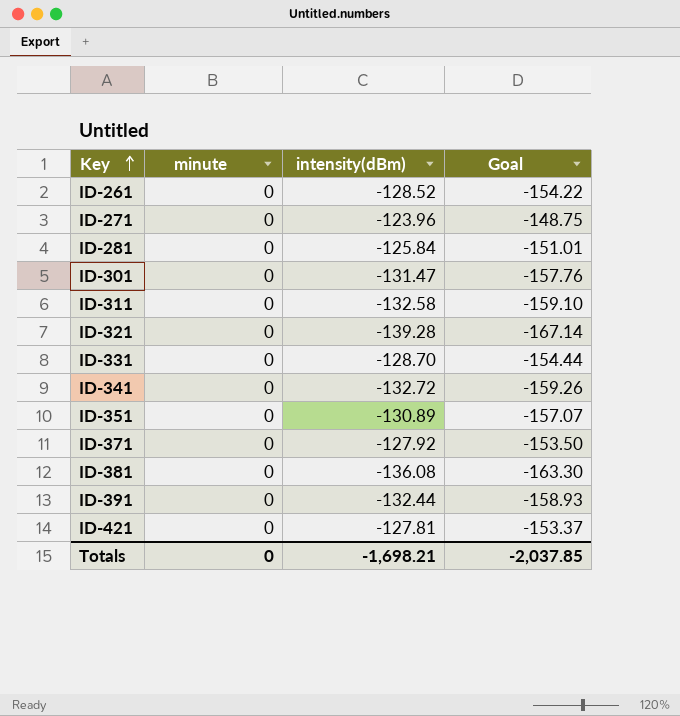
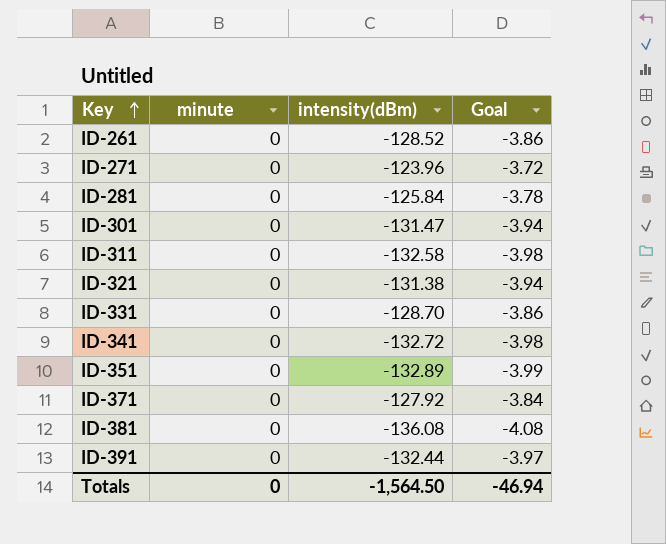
column Goal | formula: [intensity(dBm)] * 1.2 -> [intensity(dBm)] * 0.03
row ID-421: 0 | -127.81 | -153.37 -> none
ID-321 | intensity(dBm): -139.28 -> -131.38
ID-351 | intensity(dBm): -130.89 -> -132.89
Totals | intensity(dBm): -1,698.21 -> -1,564.50
Totals | Goal: -2,037.85 -> -46.94

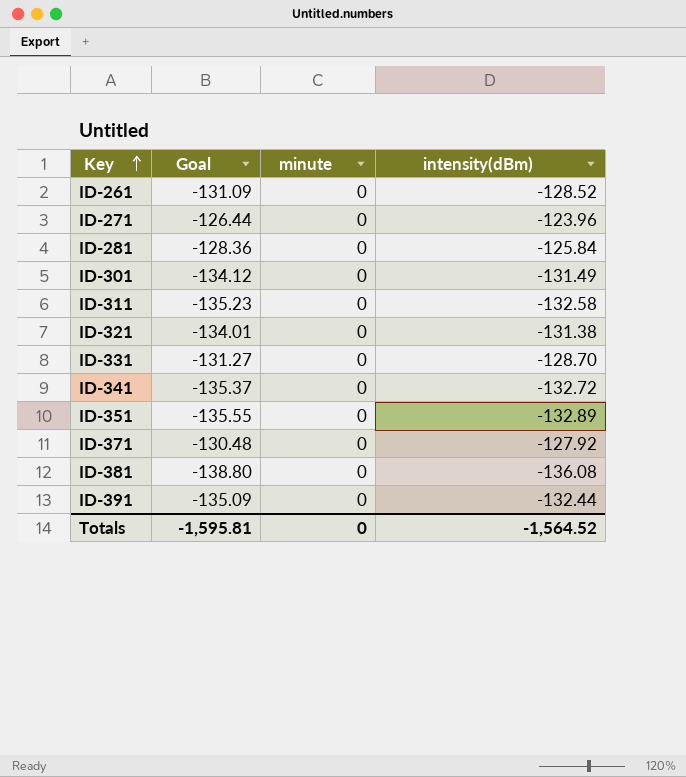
column Goal | formula: [intensity(dBm)] * 0.03 -> [intensity(dBm)] * 1.02
column Goal | position: 4 -> 2
ID-301 | intensity(dBm): -131.47 -> -131.49
Totals | Goal: -46.94 -> -1,595.81
Totals | intensity(dBm): -1,564.50 -> -1,564.52

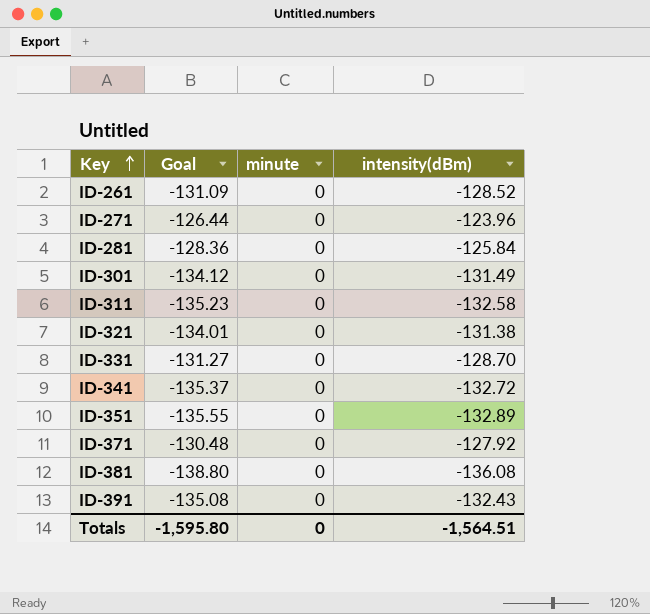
ID-391 | Goal: -135.09 -> -135.08
ID-391 | intensity(dBm): -132.44 -> -132.43
Totals | Goal: -1,595.81 -> -1,595.80
Totals | intensity(dBm): -1,564.52 -> -1,564.51

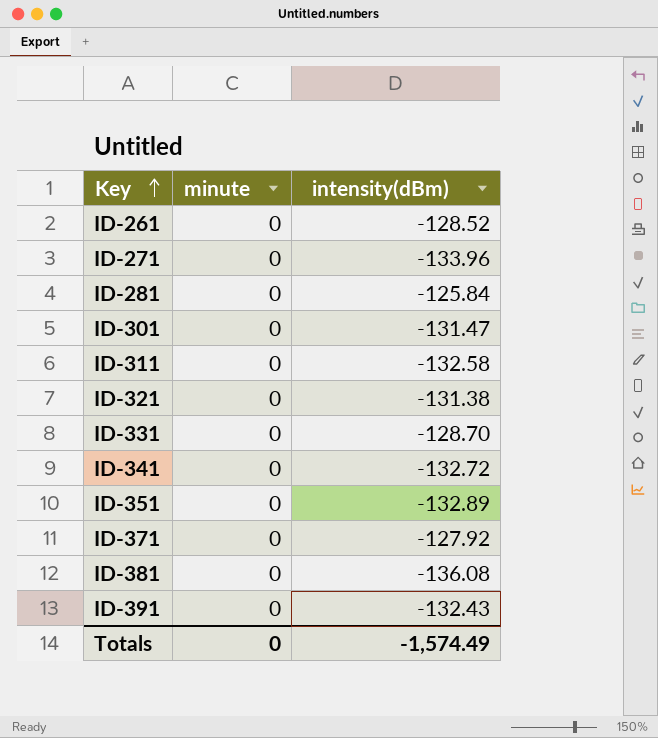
column Goal | formula: [intensity(dBm)] * 1.02 -> none
ID-271 | intensity(dBm): -123.96 -> -133.96
ID-301 | intensity(dBm): -131.49 -> -131.47
Totals | intensity(dBm): -1,564.51 -> -1,574.49

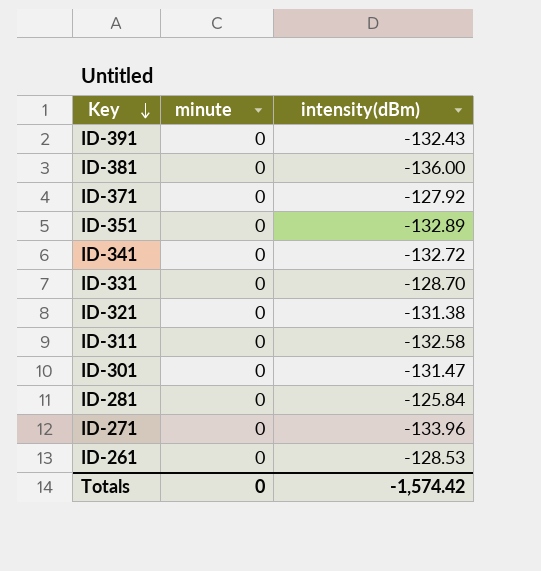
row order: Key ascending -> Key descending
ID-381 | intensity(dBm): -136.08 -> -136.00
ID-261 | intensity(dBm): -128.52 -> -128.53
Totals | intensity(dBm): -1,574.49 -> -1,574.42

